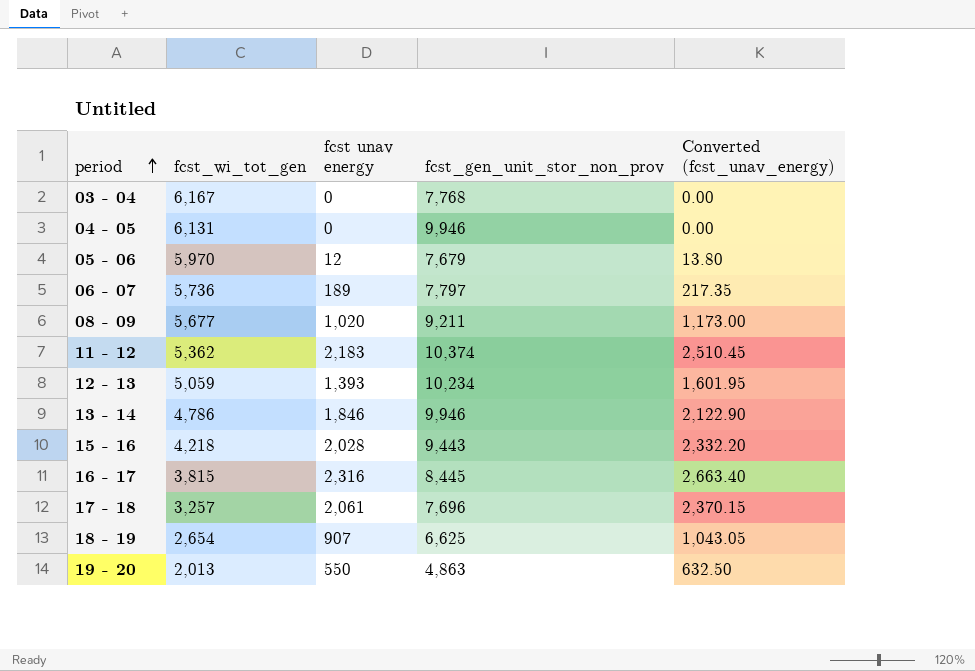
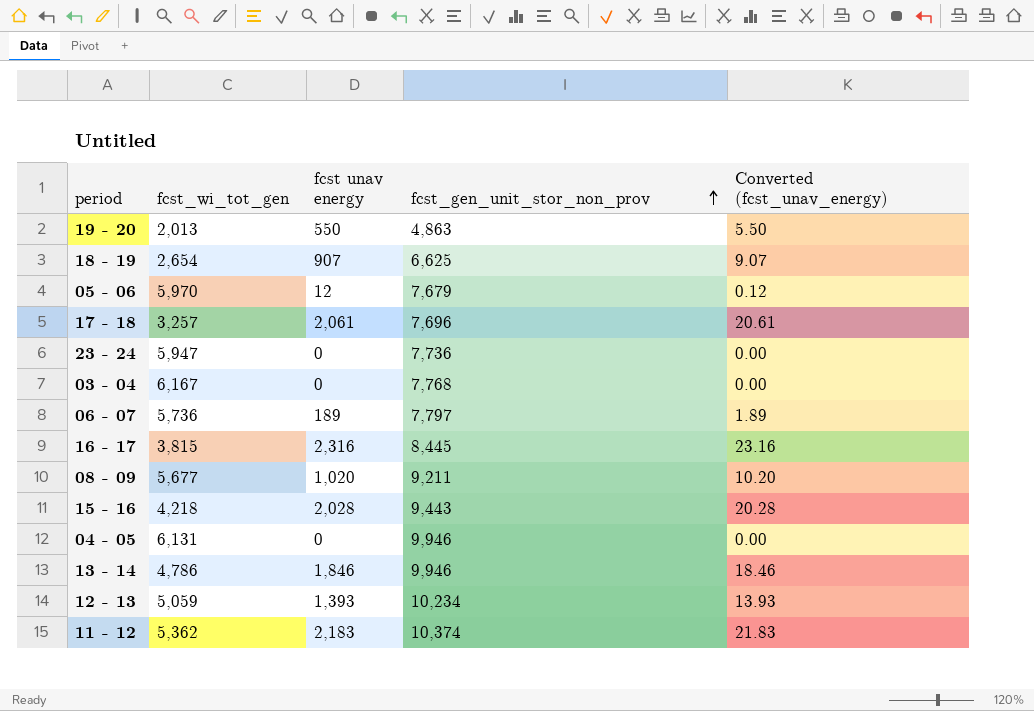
row order: period ascending -> fcst_gen_unit_stor_non_prov ascending
column Converted (fcst_unav_energy) | formula: [fcst unav energy] * 1.15 -> [fcst unav energy] * 0.01
row 23 - 24: none -> 5,947 | 0 | 7,736 | 0.00

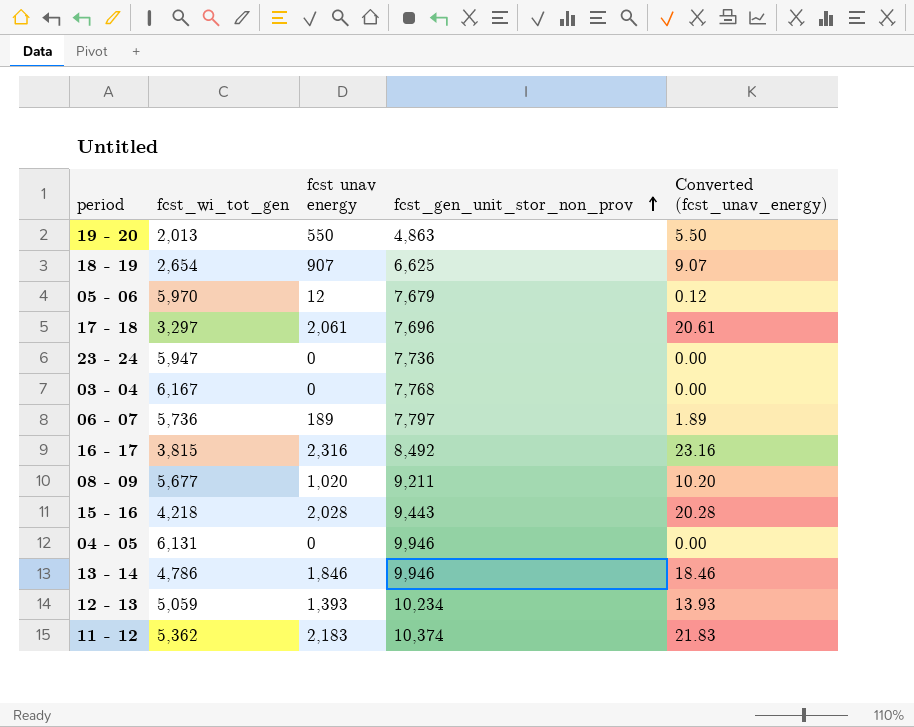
17 - 18 | fcst_wi_tot_gen: 3,257 -> 3,297
16 - 17 | fcst_gen_unit_stor_non_prov: 8,445 -> 8,492

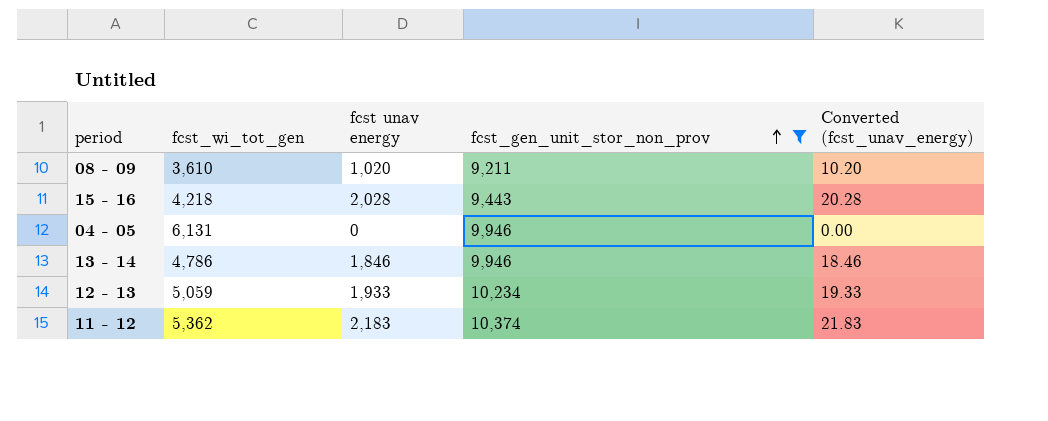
filter: none -> fcst_gen_unit_stor_non_prov >= 9,211
08 - 09 | fcst_wi_tot_gen: 5,677 -> 3,610
12 - 13 | fcst unav energy: 1,393 -> 1,933
12 - 13 | Converted (fcst_unav_energy): 13.93 -> 19.33

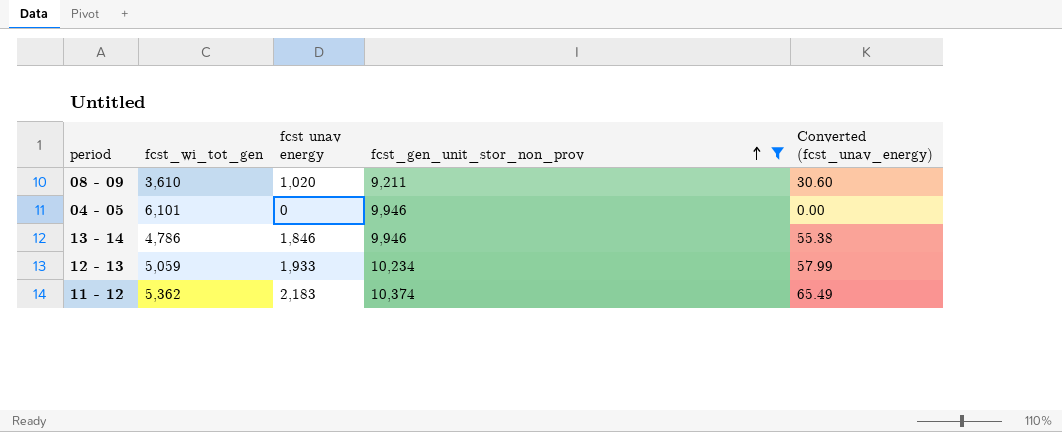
column Converted (fcst_unav_energy) | formula: [fcst unav energy] * 0.01 -> [fcst unav energy] * 0.03
row 15 - 16: 4,218 | 2,028 | 9,443 | 20.28 -> none
04 - 05 | fcst_wi_tot_gen: 6,131 -> 6,101

